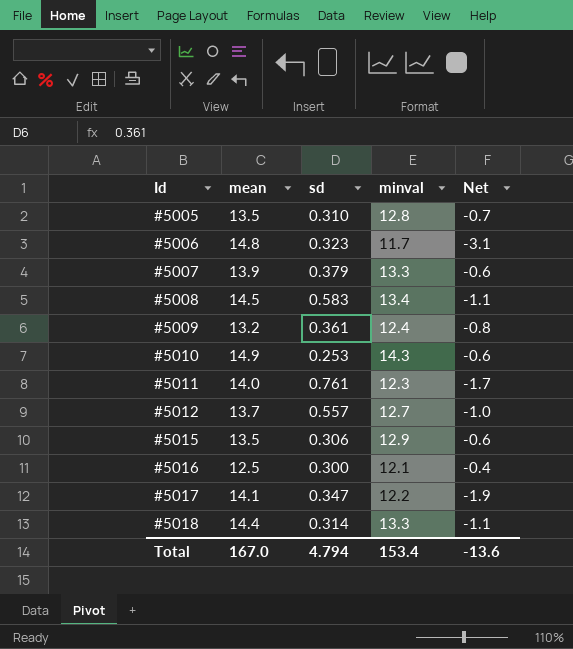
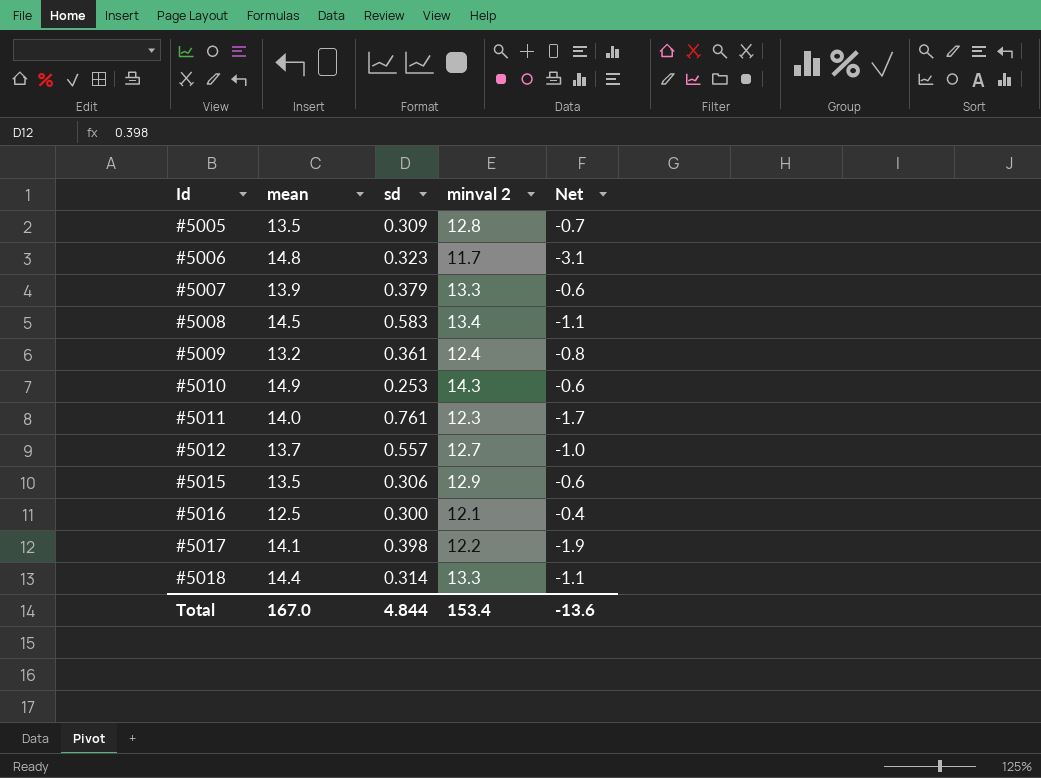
column name: minval -> minval 2
#5005 | sd: 0.310 -> 0.309
#5017 | sd: 0.347 -> 0.398
Total | sd: 4.794 -> 4.844

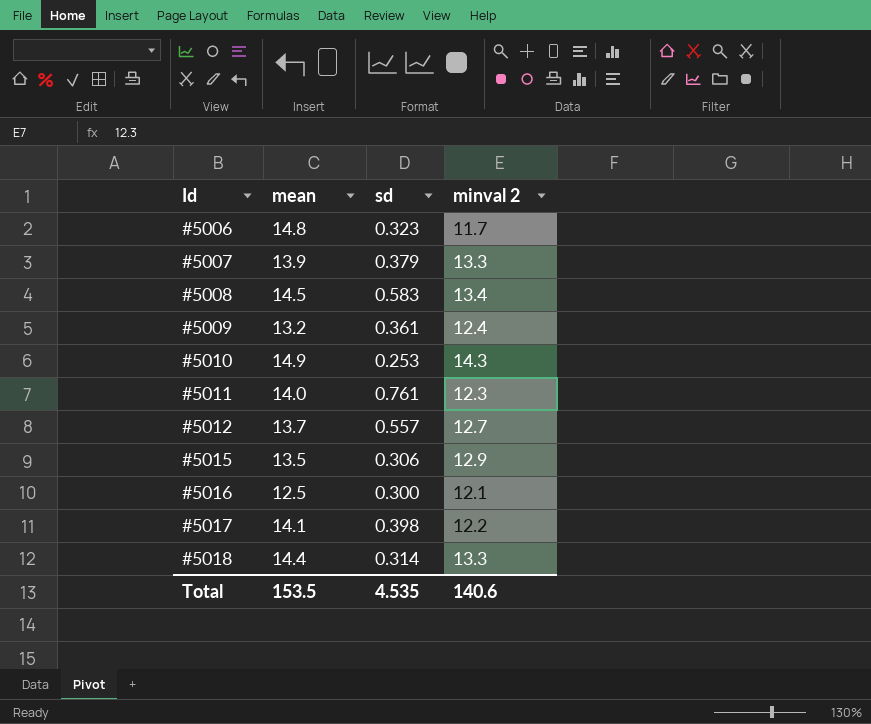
column Net | formula: [minval 2] - [mean] -> none
row #5005: 13.5 | 0.309 | 12.8 | -0.7 -> none
Total | mean: 167.0 -> 153.5
Total | sd: 4.844 -> 4.535
Total | minval 2: 153.4 -> 140.6

